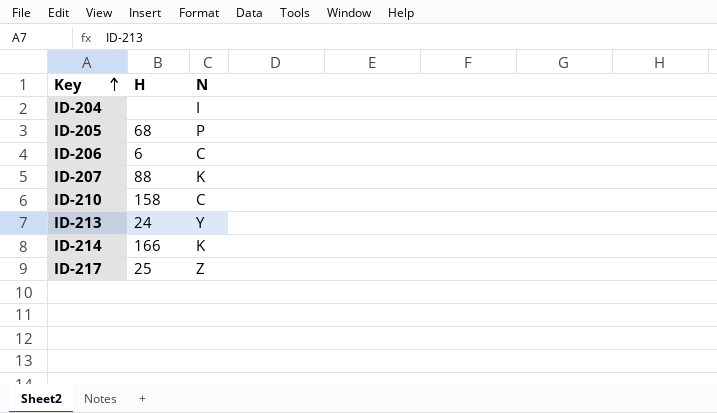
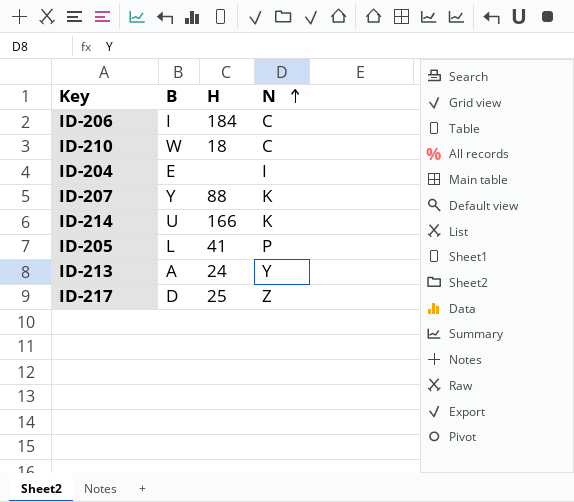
row order: Key ascending -> N ascending
column B | position: none -> 2
ID-206 | H: 6 -> 184
ID-210 | H: 158 -> 18
ID-205 | H: 68 -> 41

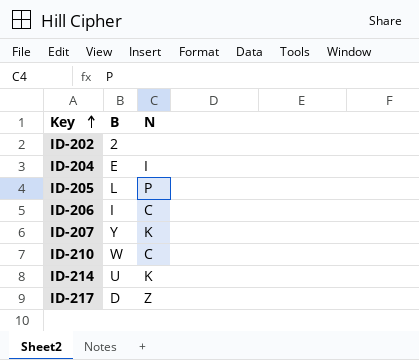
row order: N ascending -> Key ascending
column H | position: 3 -> none
row ID-213: A | 24 | Y -> none
row ID-202: none -> 2 | none

